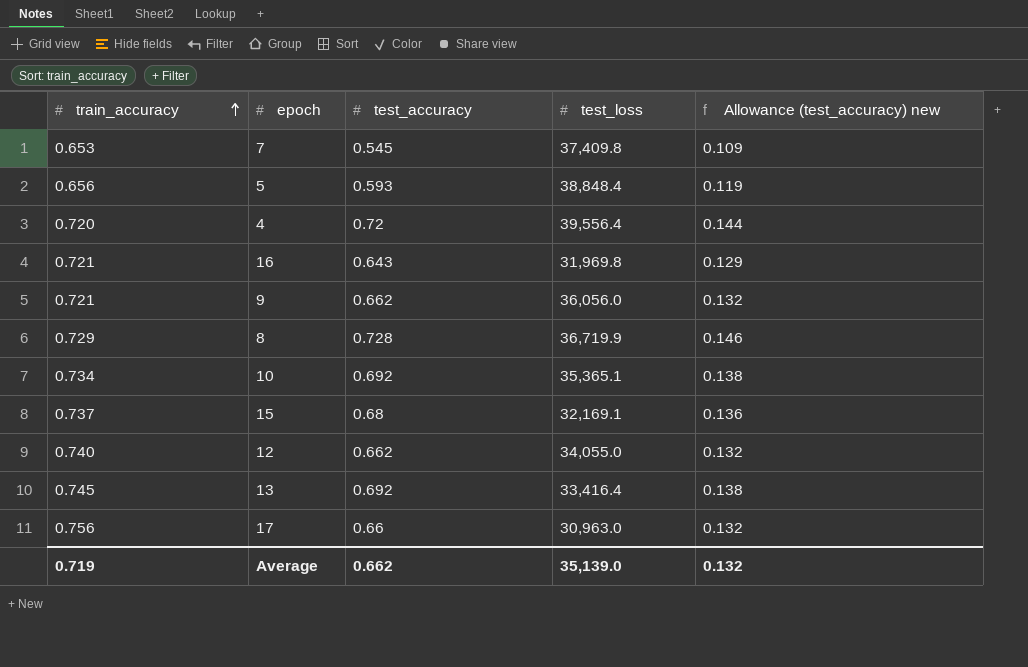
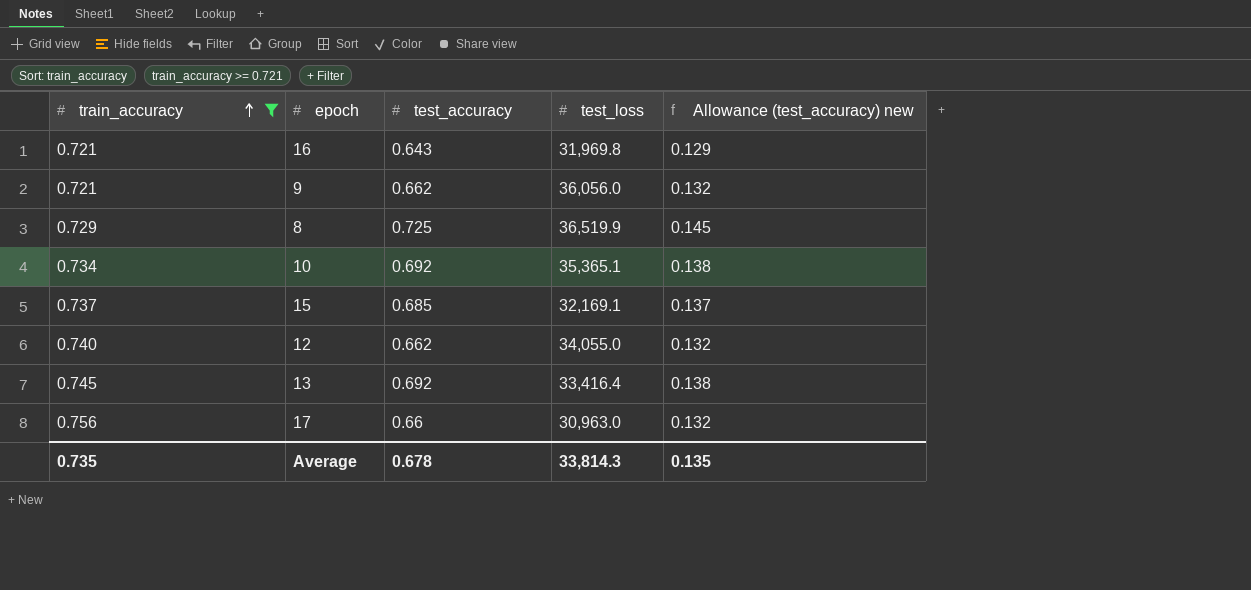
filter: none -> train_accuracy >= 0.721
8 | test_accuracy: 0.728 -> 0.725
8 | test_loss: 36,719.9 -> 36,519.9
8 | Allowance (test_accuracy) new: 0.146 -> 0.145
15 | test_accuracy: 0.68 -> 0.685
15 | Allowance (test_accuracy) new: 0.136 -> 0.137
Average | train_accuracy: 0.719 -> 0.735
Average | test_accuracy: 0.662 -> 0.678
Average | test_loss: 35,139.0 -> 33,814.3
Average | Allowance (test_accuracy) new: 0.132 -> 0.135

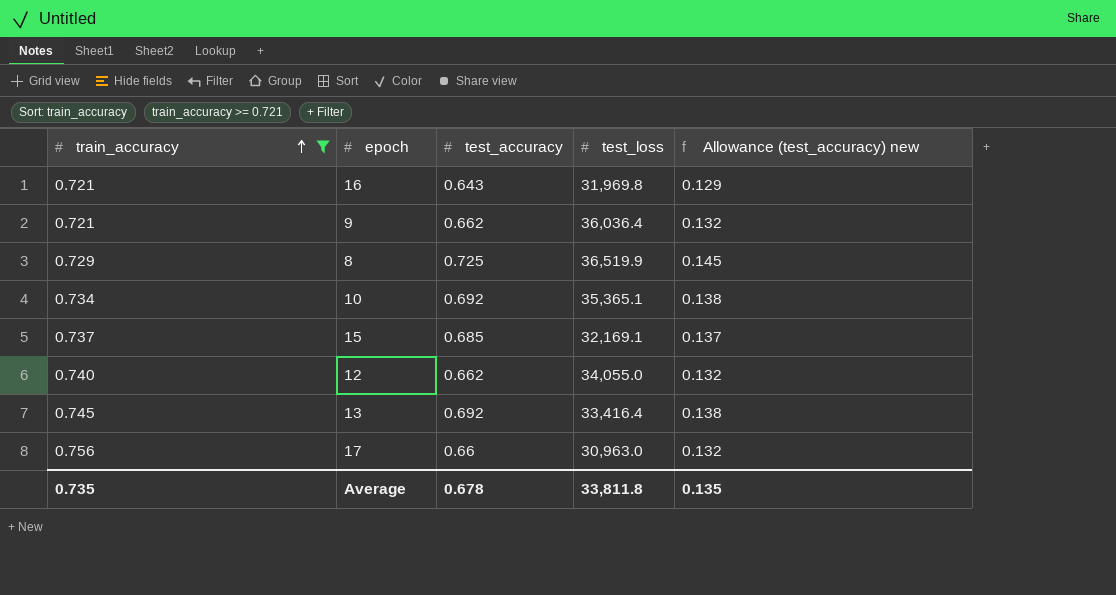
9 | test_loss: 36,056.0 -> 36,036.4
Average | test_loss: 33,814.3 -> 33,811.8

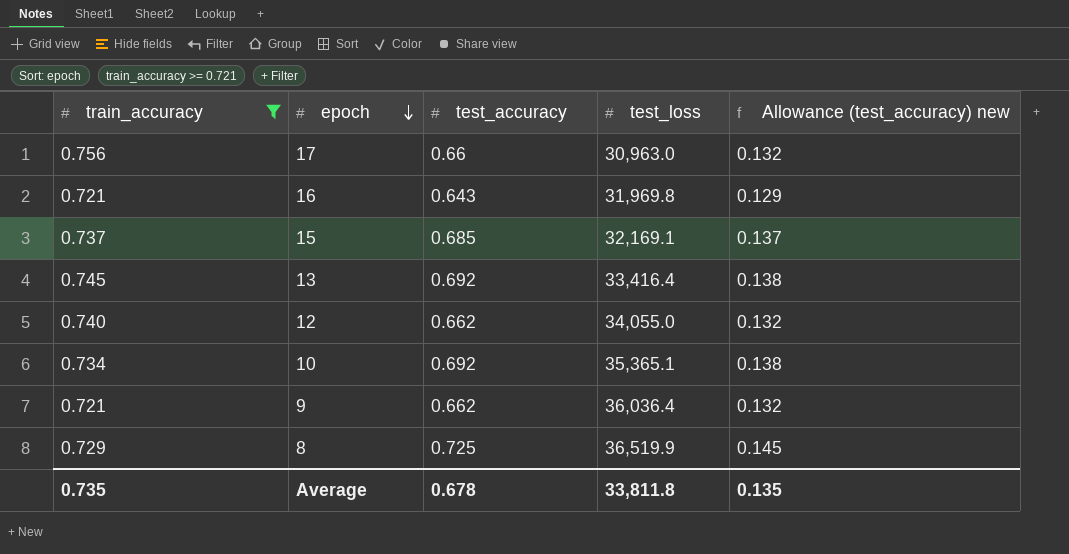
row order: train_accuracy ascending -> epoch descending

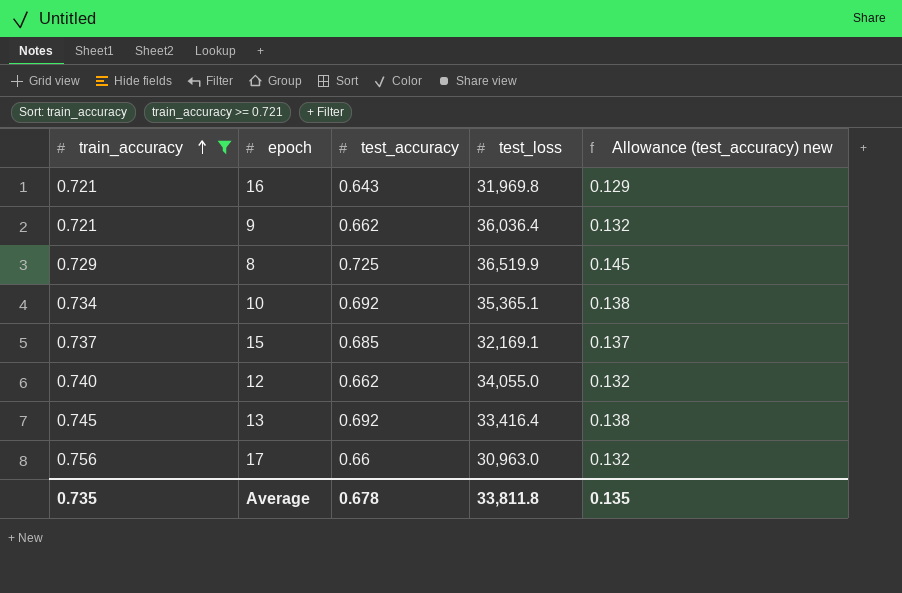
row order: epoch descending -> train_accuracy ascending

